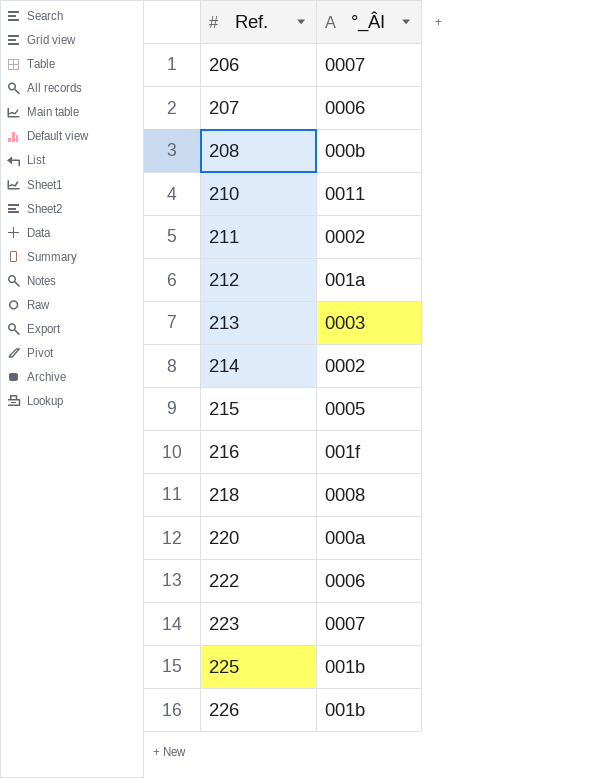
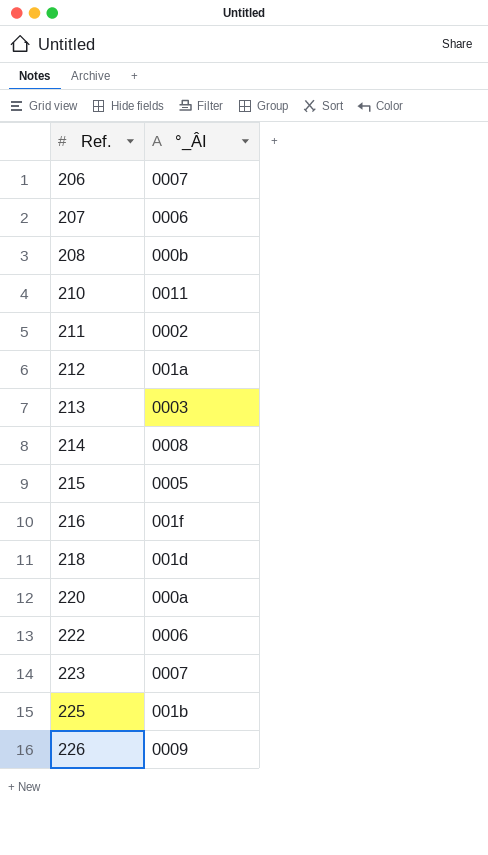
214 | °_ÂI: 0002 -> 0008
218 | °_ÂI: 0008 -> 001d
226 | °_ÂI: 001b -> 0009

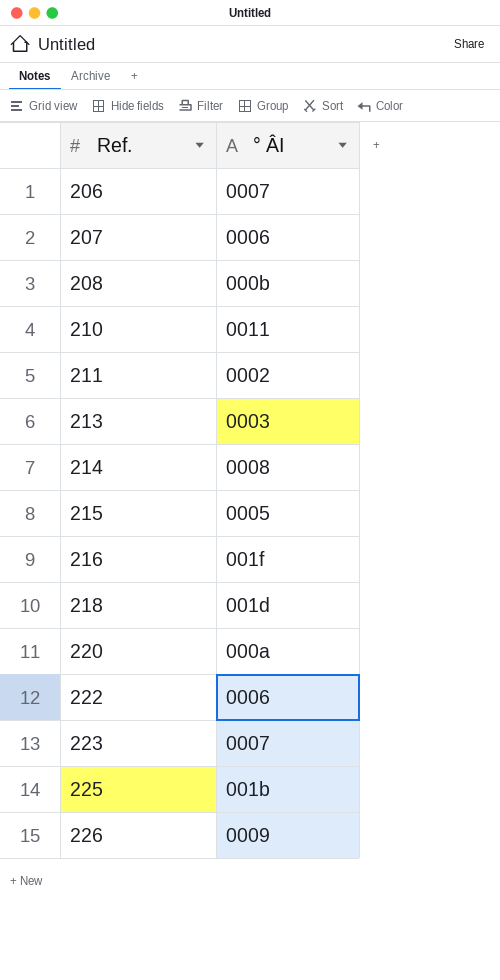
column name: °_ÂI -> ° ÂI
row 212: 001a -> none

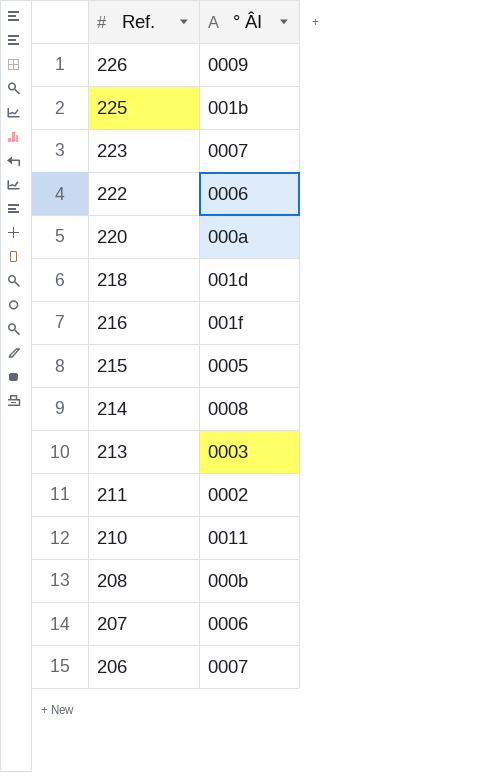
row order: Ref. ascending -> Ref. descending

